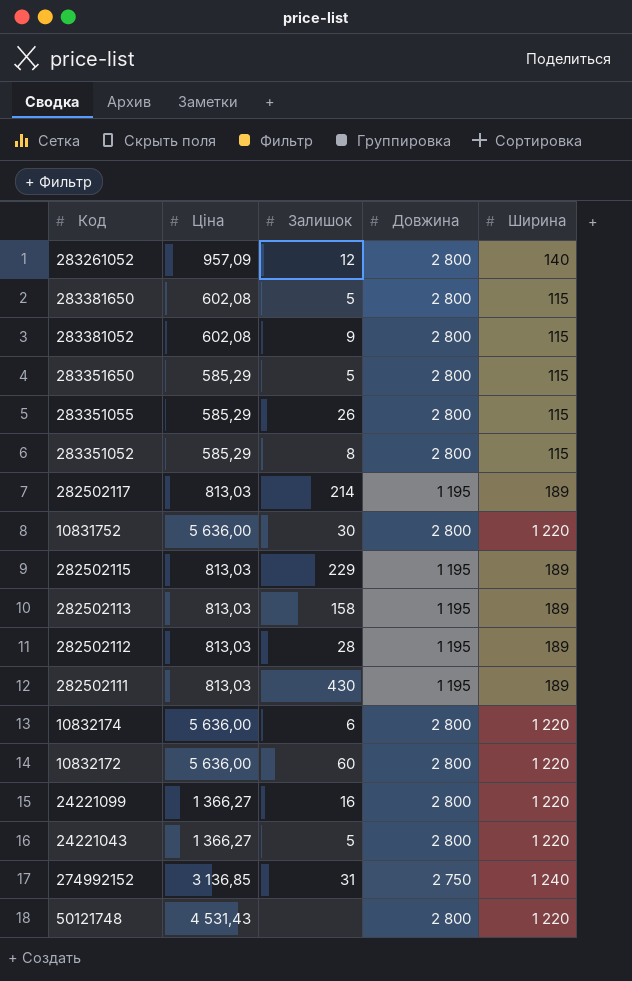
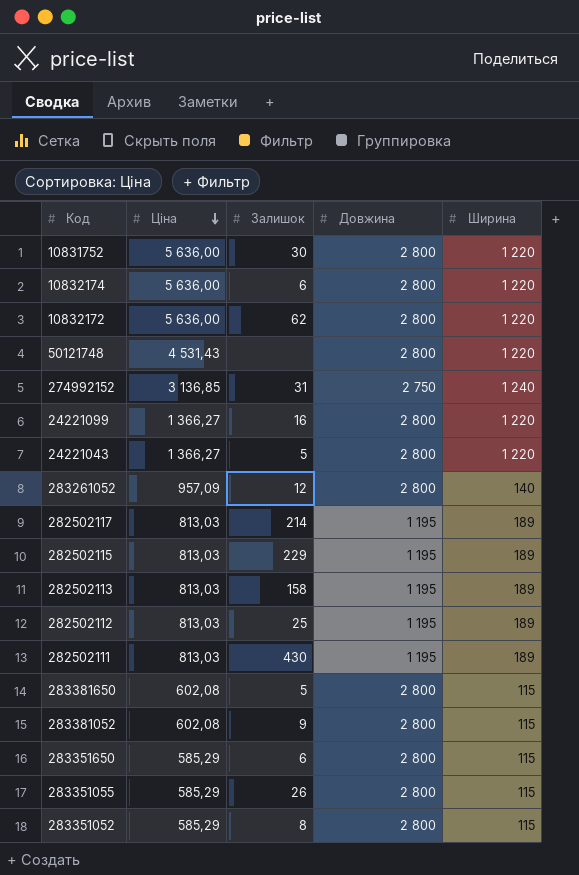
row order: none -> Ціна descending
10832172 | Залишок: 60 -> 62
282502112 | Залишок: 28 -> 25
283351650 | Залишок: 5 -> 6

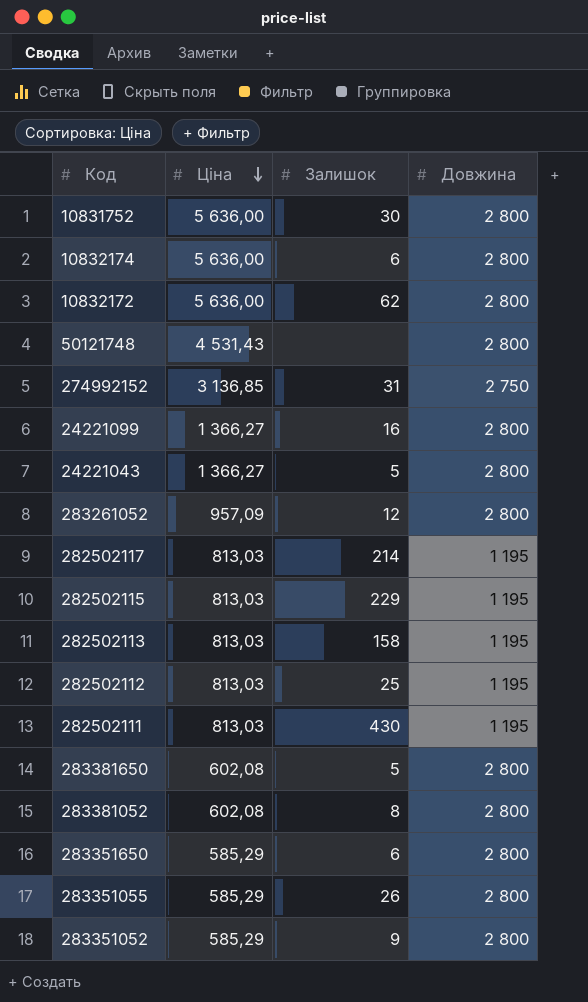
column Ширина | position: 5 -> none
283381052 | Залишок: 9 -> 8
283351052 | Залишок: 8 -> 9

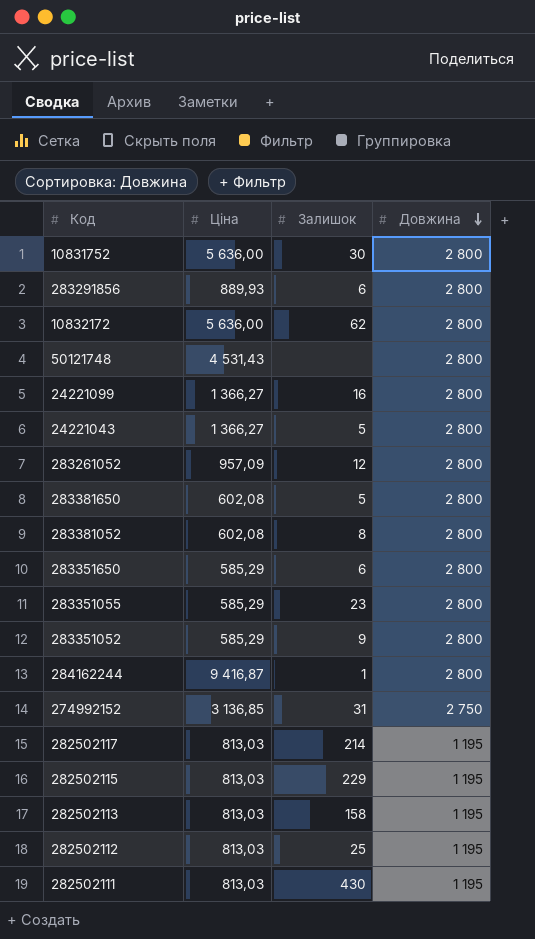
row order: Ціна descending -> Довжина descending
row 10832174: 5 636,00 | 6 | 2 800 -> none
row 283291856: none -> 889,93 | 6 | 2 800
283351055 | Залишок: 26 -> 23
row 284162244: none -> 9 416,87 | 1 | 2 800

